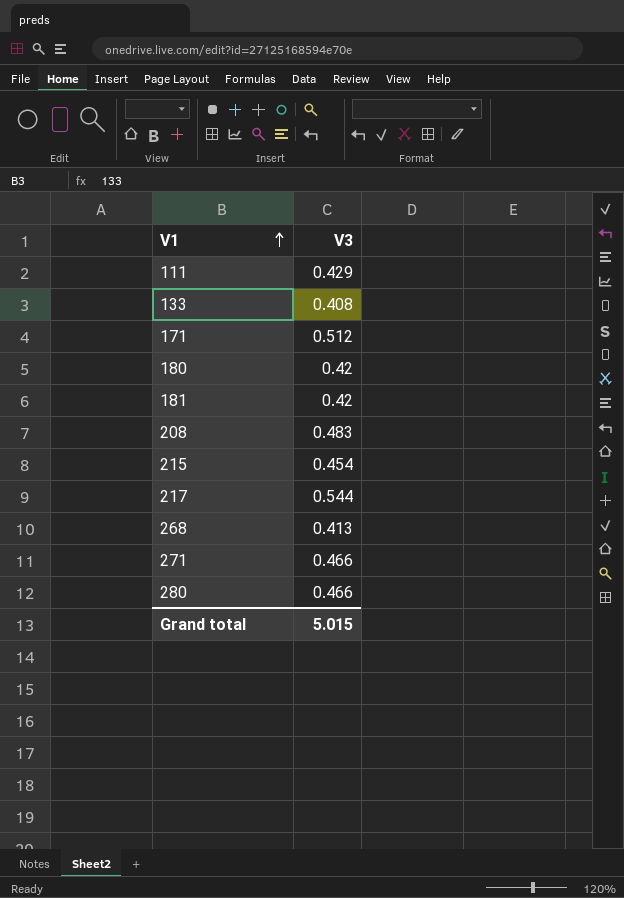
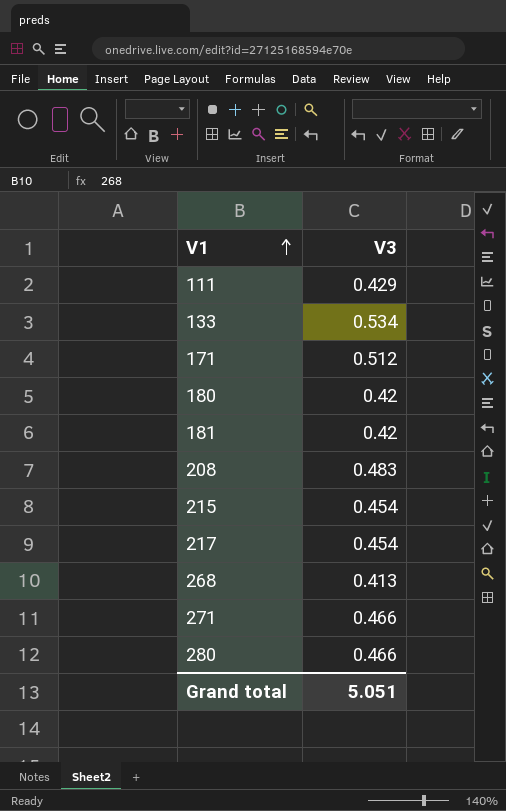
133 | V3: 0.408 -> 0.534
217 | V3: 0.544 -> 0.454
Grand total | V3: 5.015 -> 5.051

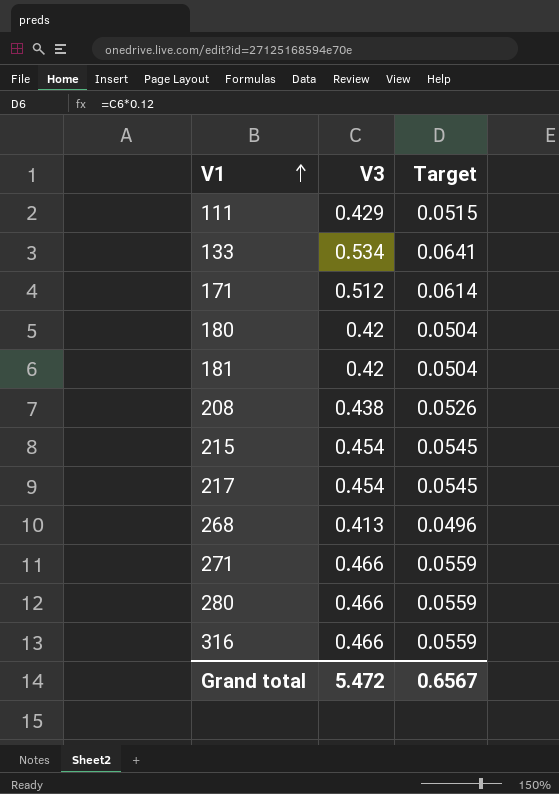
column Target | formula: none -> [V3] * 0.12
208 | V3: 0.483 -> 0.438
row 316: none -> 0.466 | 0.0559
Grand total | V3: 5.051 -> 5.472

